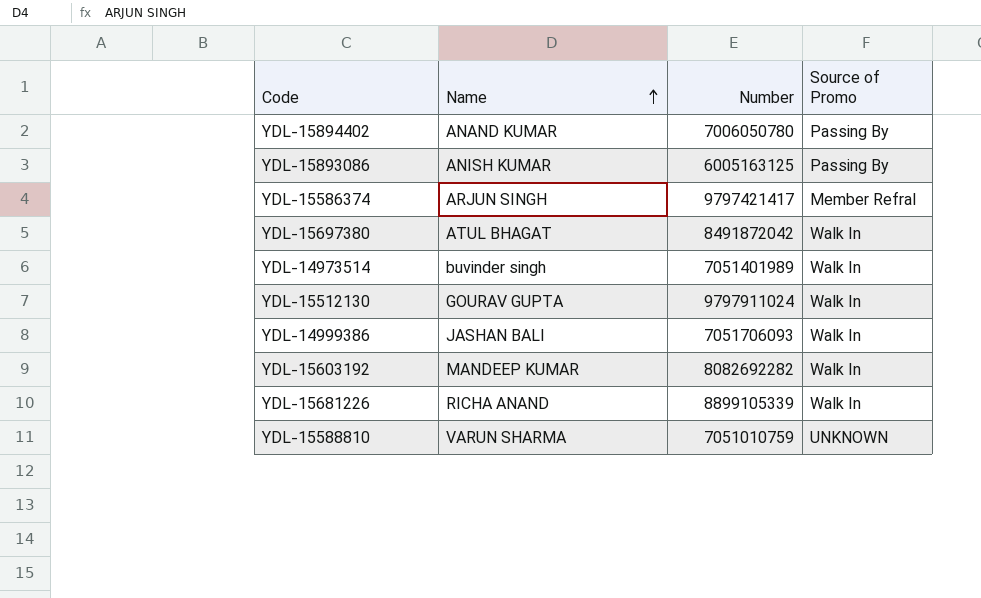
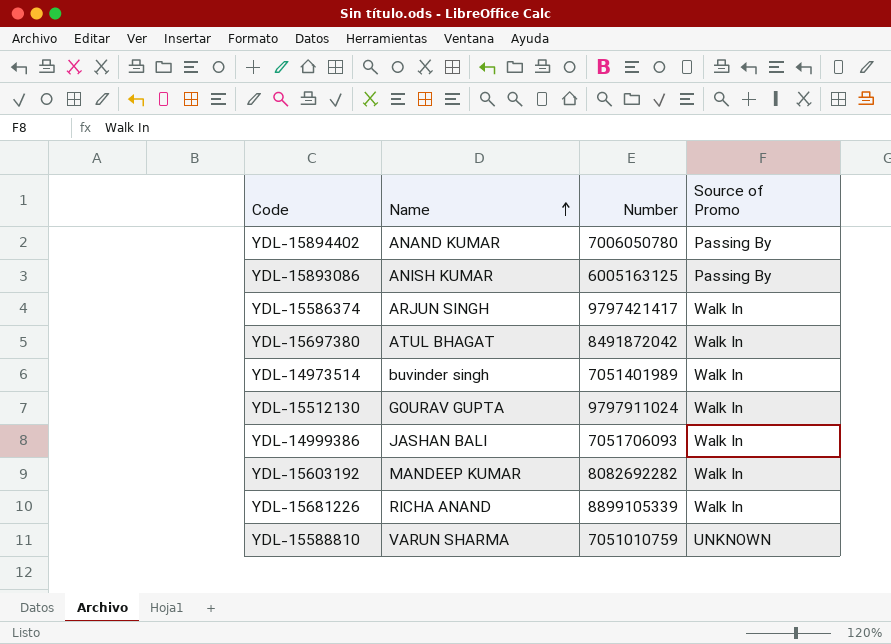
YDL-15586374 | Source of Promo: Member Refral -> Walk In

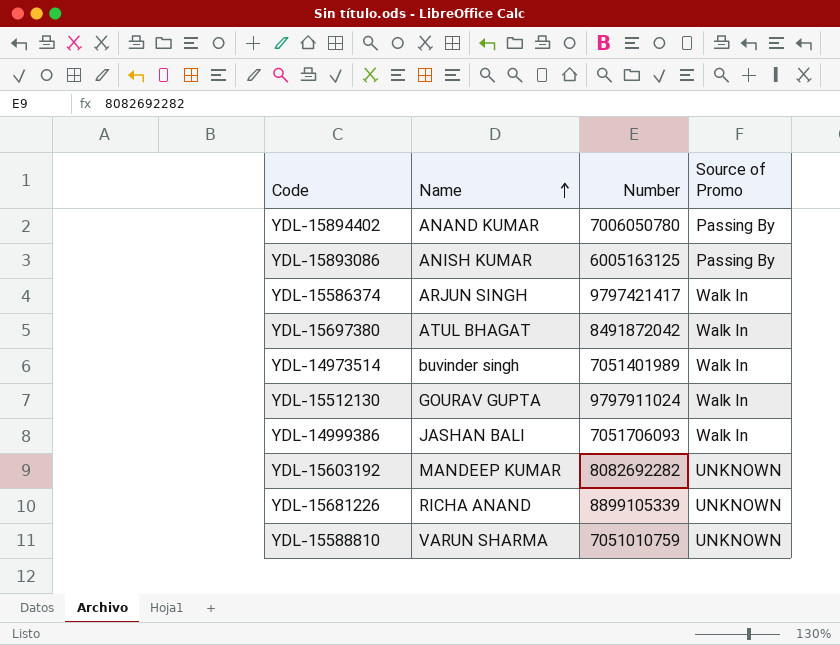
YDL-15603192 | Source of Promo: Walk In -> UNKNOWN
YDL-15681226 | Source of Promo: Walk In -> UNKNOWN

